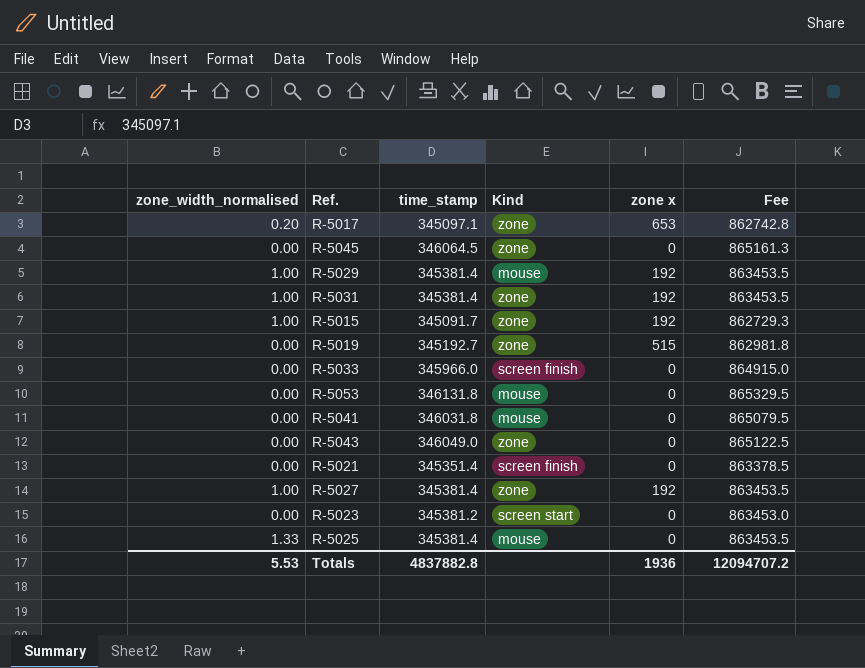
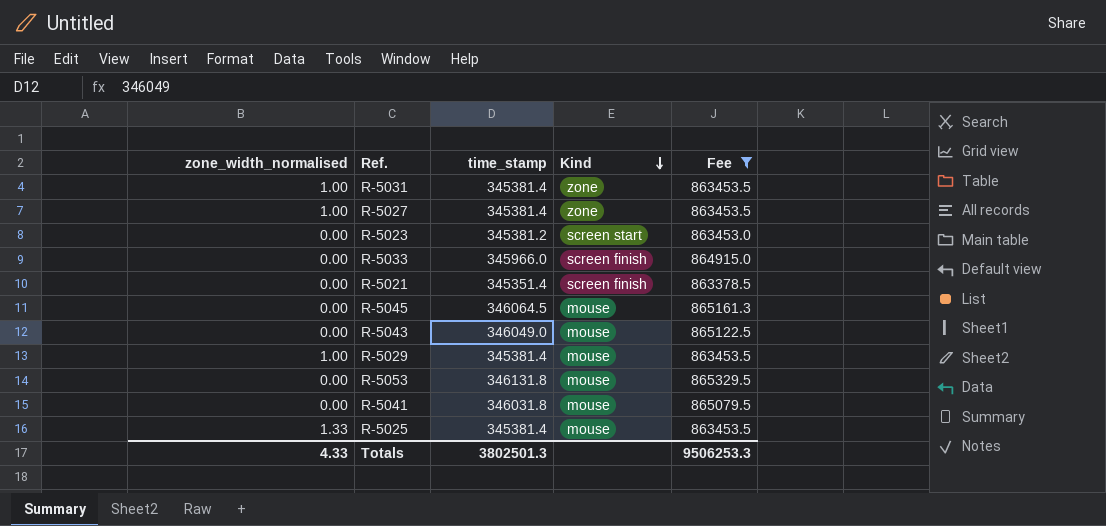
filter: none -> Fee >= 863378.5
row order: none -> Kind descending
column zone x | position: 5 -> none
R-5045 | Kind: zone -> mouse
R-5043 | Kind: zone -> mouse
Totals | zone_width_normalised: 5.53 -> 4.33
Totals | time_stamp: 4837882.8 -> 3802501.3
Totals | Fee: 12094707.2 -> 9506253.3

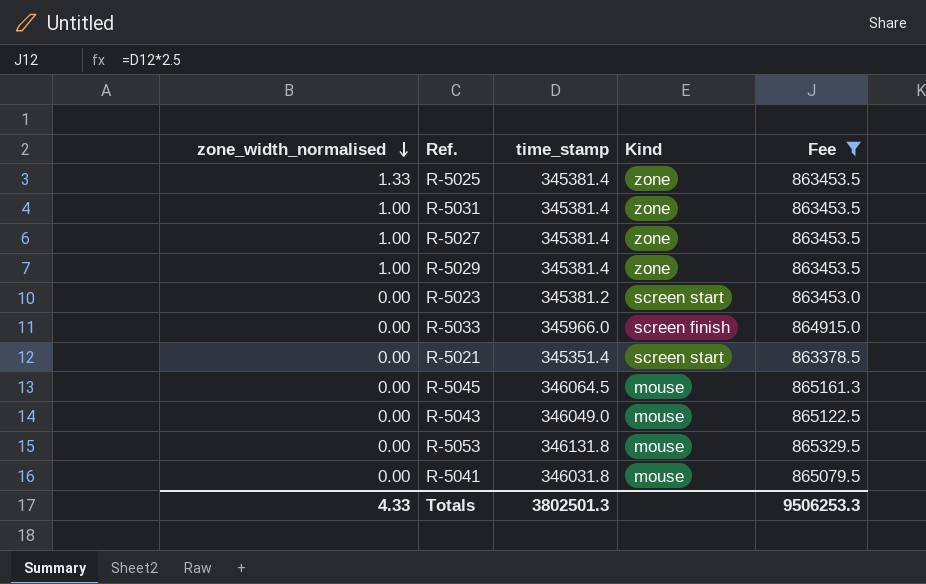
row order: Kind descending -> zone_width_normalised descending
R-5025 | Kind: mouse -> zone
R-5029 | Kind: mouse -> zone
R-5021 | Kind: screen finish -> screen start

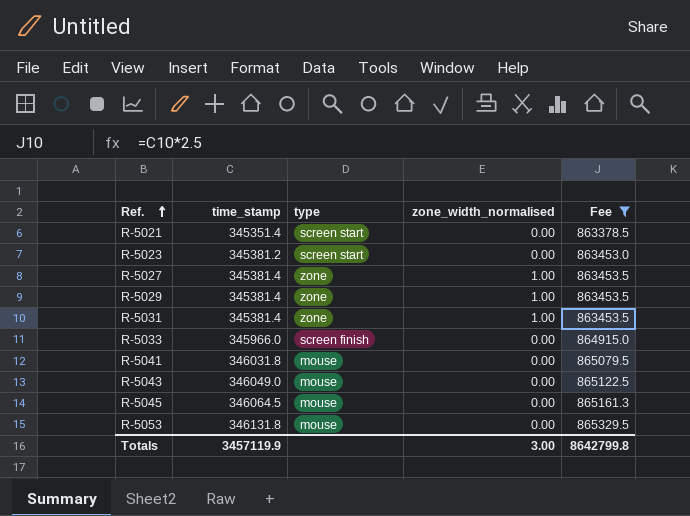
row order: zone_width_normalised descending -> Ref. ascending
column name: Kind -> type
column zone_width_normalised | position: 1 -> 4
row R-5025: 1.33 | 345381.4 | zone | 863453.5 -> none
Totals | time_stamp: 3802501.3 -> 3457119.9
Totals | zone_width_normalised: 4.33 -> 3.00
Totals | Fee: 9506253.3 -> 8642799.8

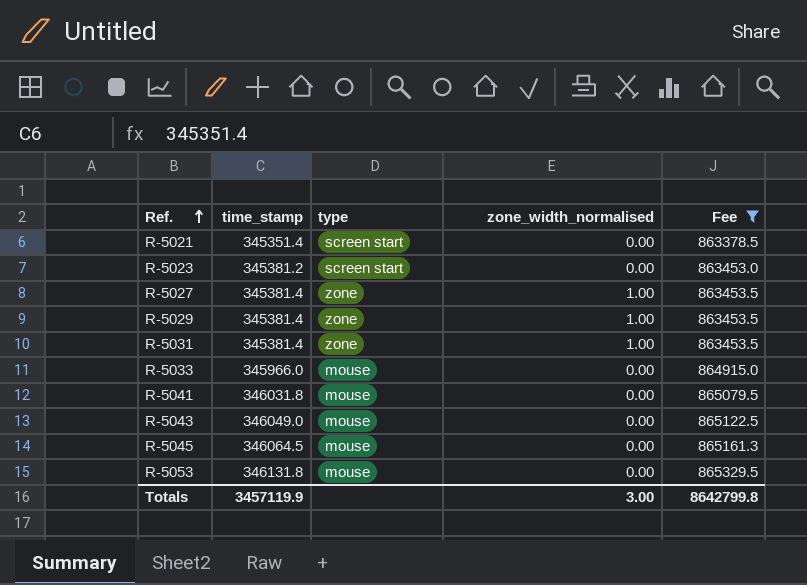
R-5033 | type: screen finish -> mouse

